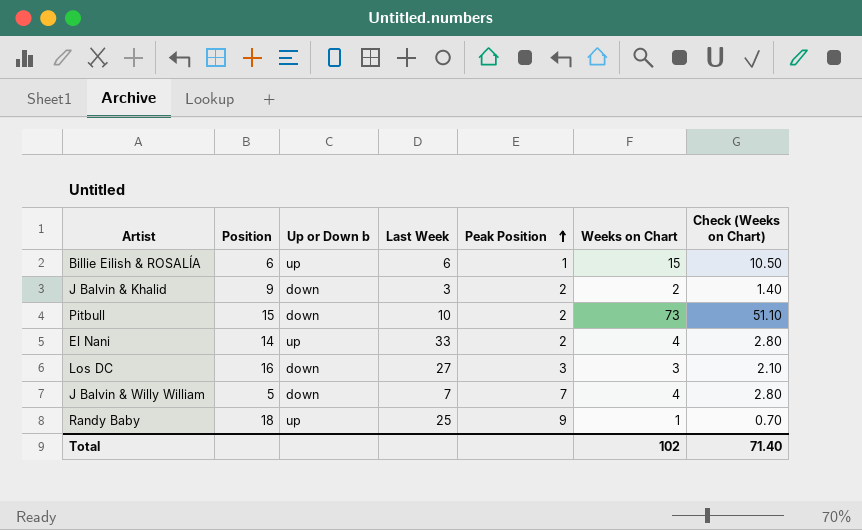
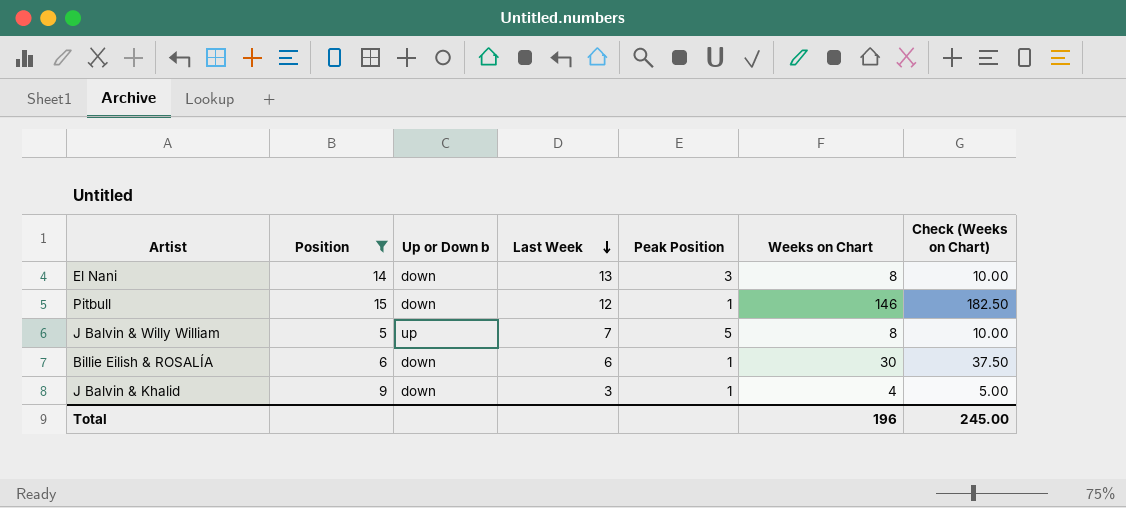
filter: none -> Position <= 15
row order: Peak Position ascending -> Last Week descending
column Check (Weeks on Chart) | formula: [Weeks on Chart] * 0.7 -> [Weeks on Chart] * 1.25
El Nani | Up or Down b: up -> down
El Nani | Last Week: 33 -> 13
El Nani | Peak Position: 2 -> 3
El Nani | Weeks on Chart: 4 -> 8
Pitbull | Last Week: 10 -> 12
Pitbull | Peak Position: 2 -> 1
Pitbull | Weeks on Chart: 73 -> 146
J Balvin & Willy William | Up or Down b: down -> up
J Balvin & Willy William | Peak Position: 7 -> 5
J Balvin & Willy William | Weeks on Chart: 4 -> 8
Billie Eilish & ROSALÍA | Up or Down b: up -> down
Billie Eilish & ROSALÍA | Weeks on Chart: 15 -> 30
J Balvin & Khalid | Peak Position: 2 -> 1
J Balvin & Khalid | Weeks on Chart: 2 -> 4
Total | Weeks on Chart: 102 -> 196
Total | Check (Weeks on Chart): 71.40 -> 245.00

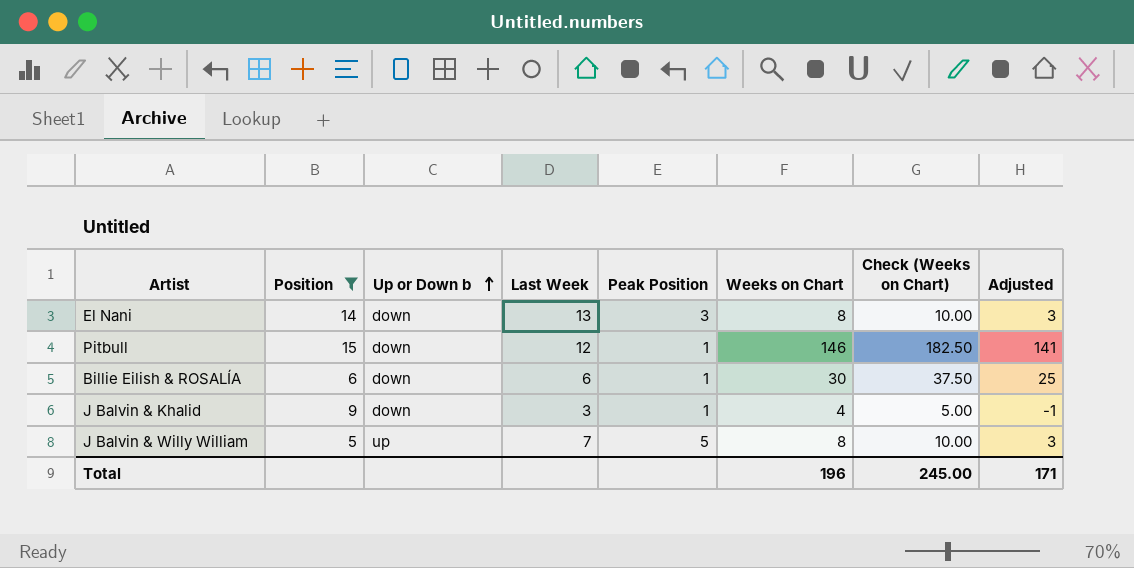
row order: Last Week descending -> Up or Down b ascending
column Adjusted | formula: none -> [Weeks on Chart] - 5

